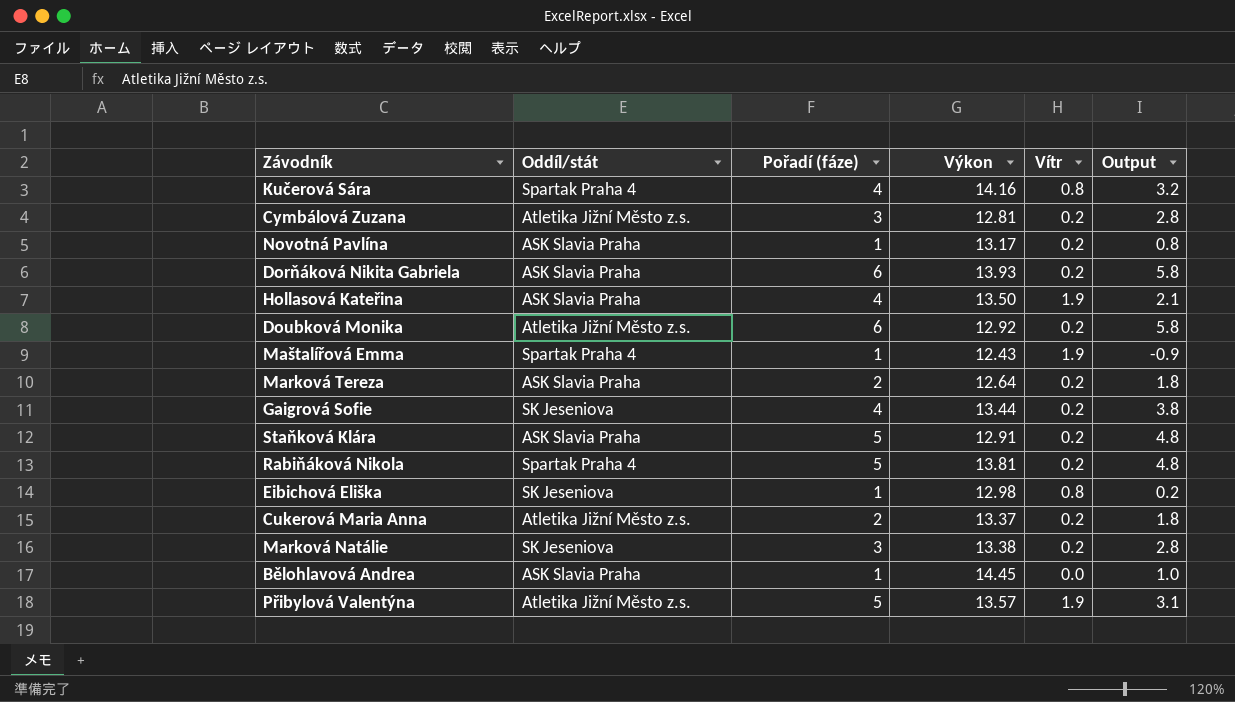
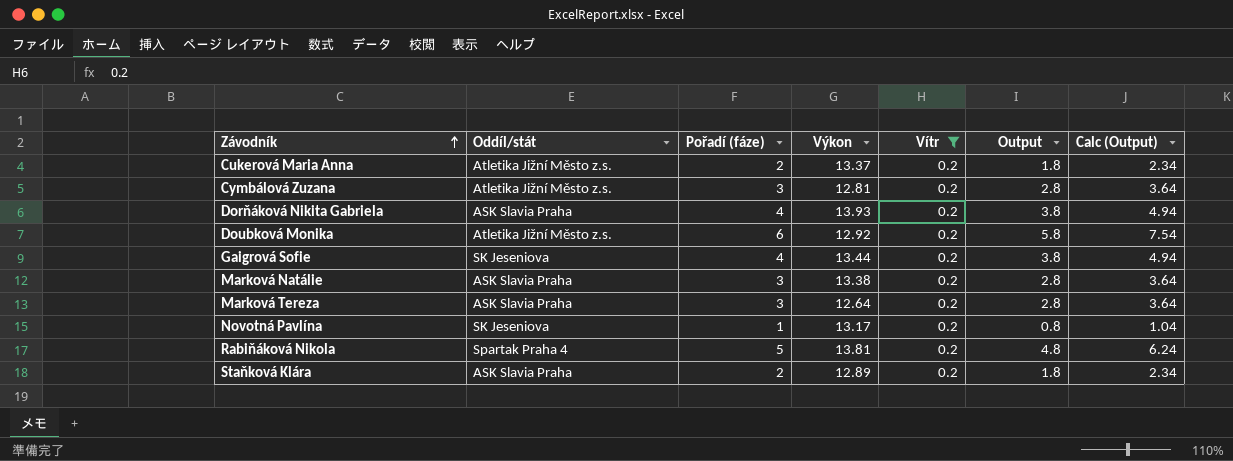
filter: none -> Vítr = 0.2
row order: none -> Závodník ascending
column Calc (Output) | formula: none -> [Output] * 1.3
Dorňáková Nikita Gabriela | Pořadí (fáze): 6 -> 4
Dorňáková Nikita Gabriela | Output: 5.8 -> 3.8
Marková Natálie | Oddíl/stát: SK Jeseniova -> ASK Slavia Praha
Marková Tereza | Pořadí (fáze): 2 -> 3
Marková Tereza | Output: 1.8 -> 2.8
Novotná Pavlína | Oddíl/stát: ASK Slavia Praha -> SK Jeseniova
Staňková Klára | Pořadí (fáze): 5 -> 2
Staňková Klára | Výkon: 12.91 -> 12.89
Staňková Klára | Output: 4.8 -> 1.8

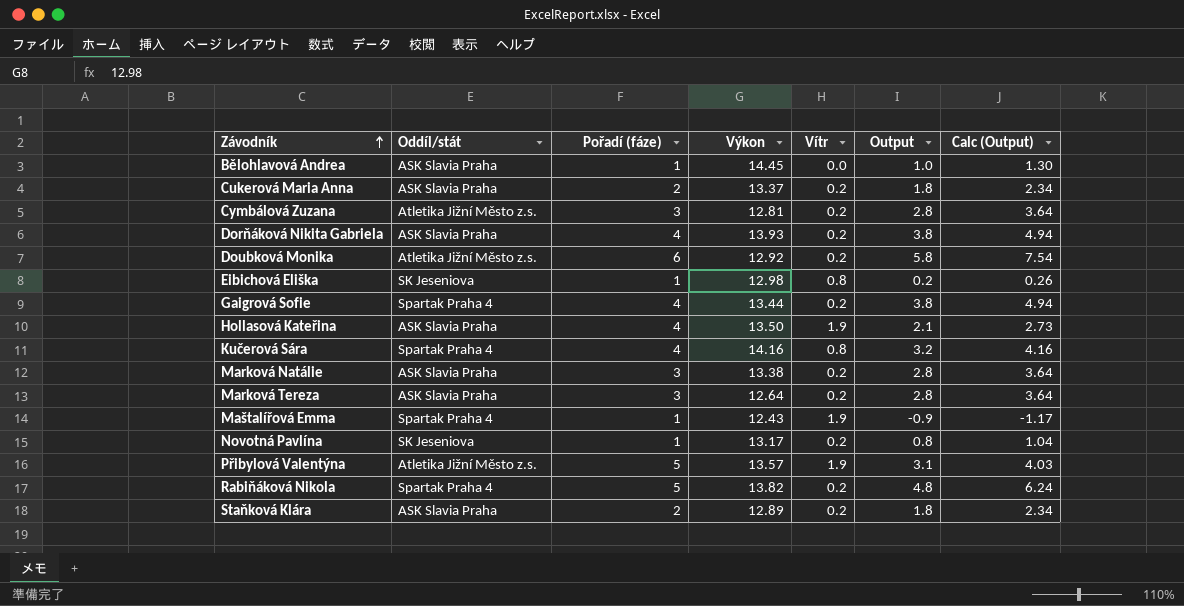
filter: Vítr = 0.2 -> none
Cukerová Maria Anna | Oddíl/stát: Atletika Jižní Město z.s. -> ASK Slavia Praha
Gaigrová Sofie | Oddíl/stát: SK Jeseniova -> Spartak Praha 4
Rabiňáková Nikola | Výkon: 13.81 -> 13.82

